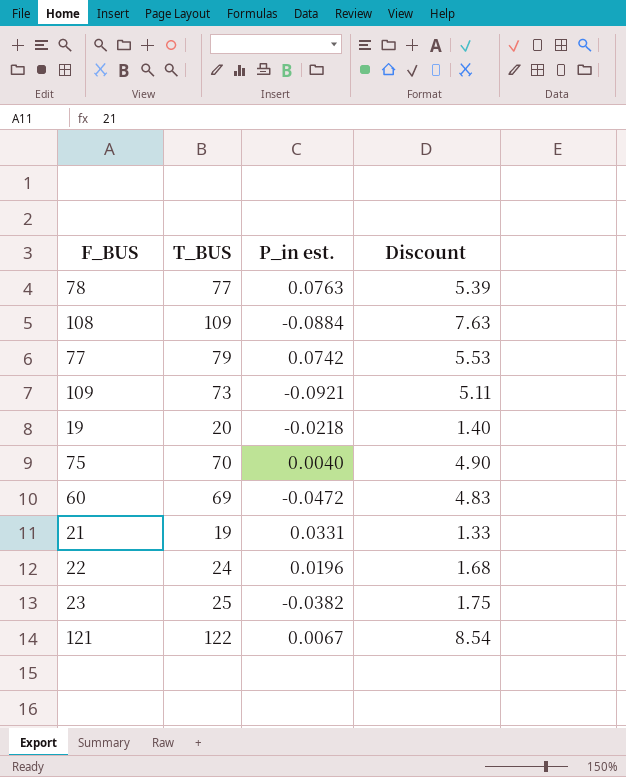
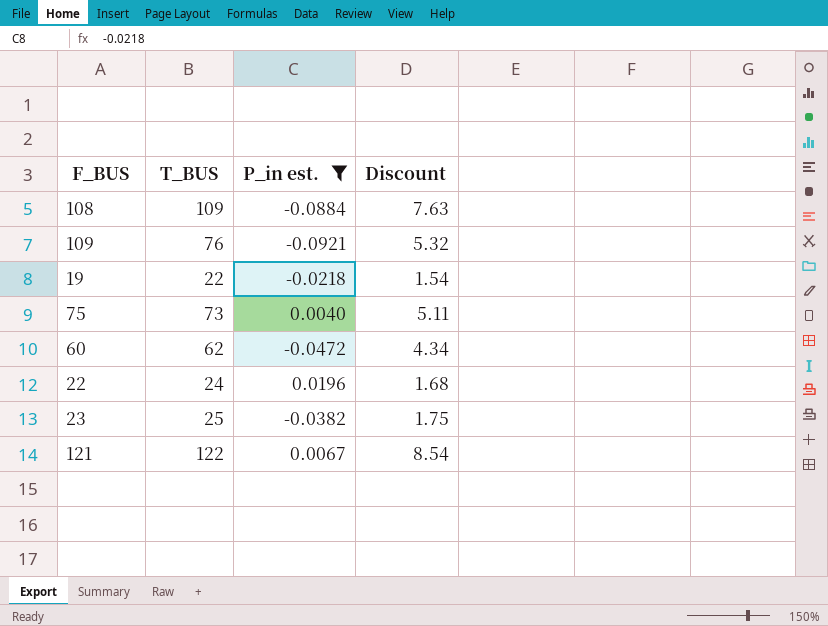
filter: none -> P_in est. <= 0.0196
109 | T_BUS: 73 -> 76
109 | Discount: 5.11 -> 5.32
19 | T_BUS: 20 -> 22
19 | Discount: 1.40 -> 1.54
75 | T_BUS: 70 -> 73
75 | Discount: 4.90 -> 5.11
60 | T_BUS: 69 -> 62
60 | Discount: 4.83 -> 4.34

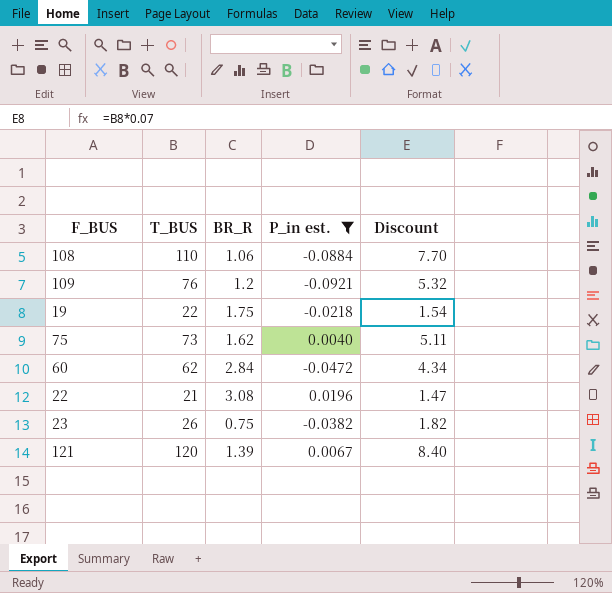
column BR_R | position: none -> 3
108 | T_BUS: 109 -> 110
108 | Discount: 7.63 -> 7.70
22 | T_BUS: 24 -> 21
22 | Discount: 1.68 -> 1.47
23 | T_BUS: 25 -> 26
23 | Discount: 1.75 -> 1.82
121 | T_BUS: 122 -> 120
121 | Discount: 8.54 -> 8.40

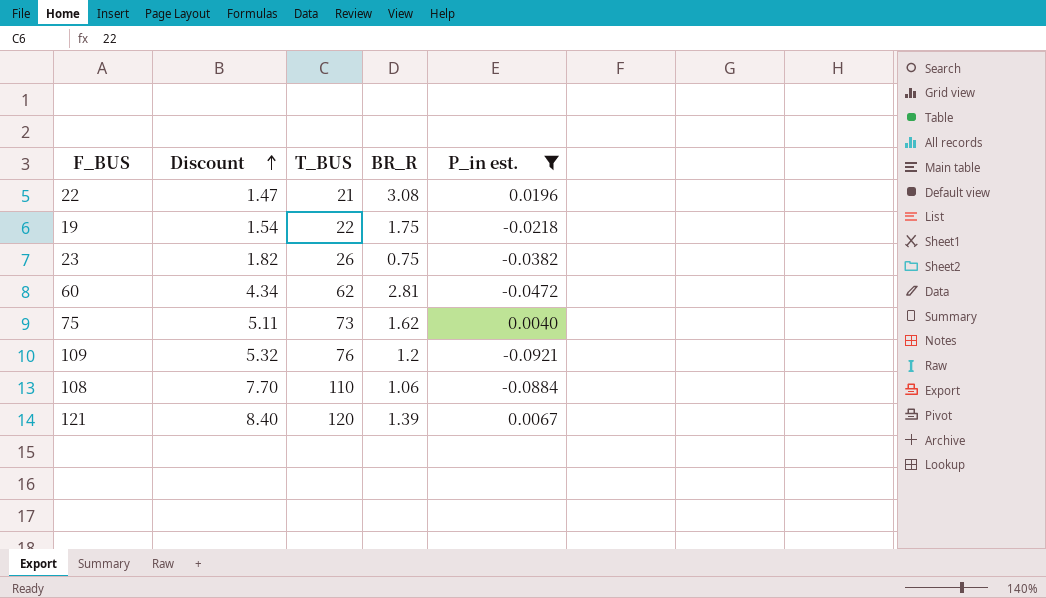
row order: none -> Discount ascending
column Discount | position: 5 -> 2
60 | BR_R: 2.84 -> 2.81

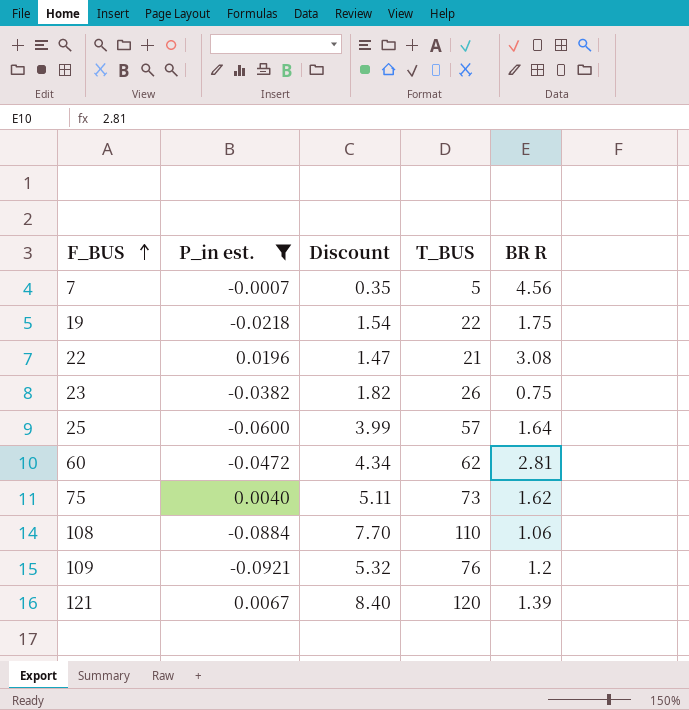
row order: Discount ascending -> F_BUS ascending
column P_in est. | position: 5 -> 2
column name: BR_R -> BR R
row 7: none -> -0.0007 | 0.35 | 5 | 4.56
row 25: none -> -0.0600 | 3.99 | 57 | 1.64

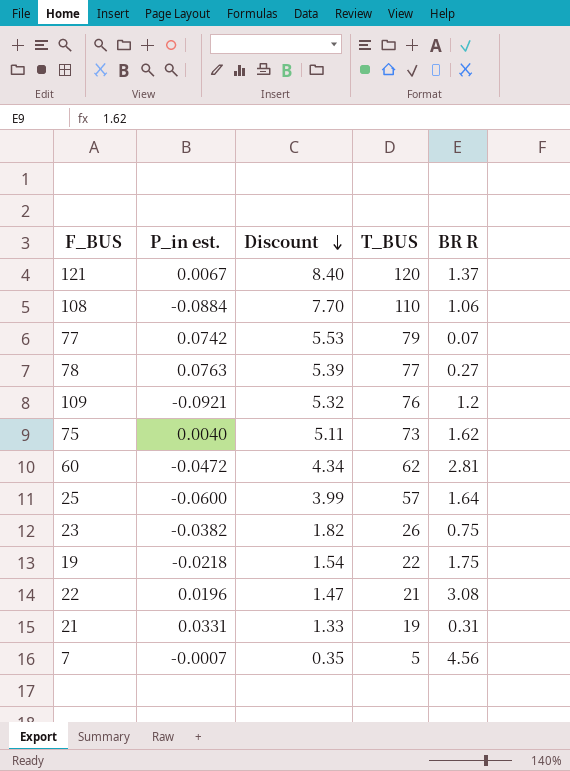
filter: P_in est. <= 0.0196 -> none
row order: F_BUS ascending -> Discount descending
121 | BR R: 1.39 -> 1.37

